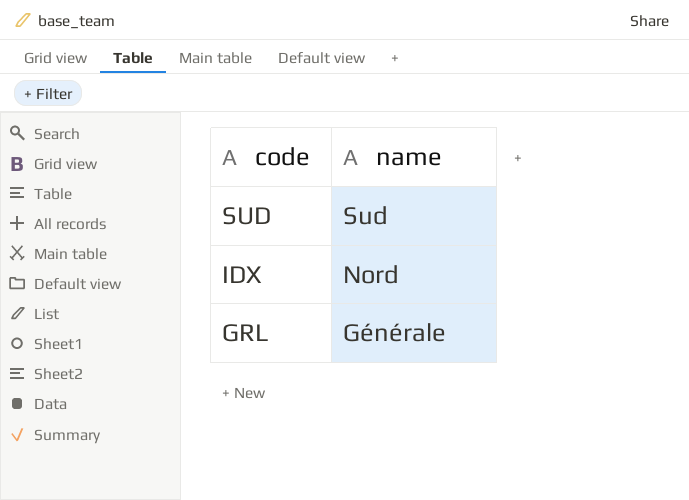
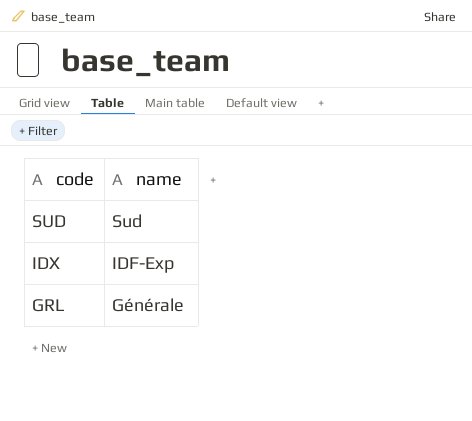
IDX | name: Nord -> IDF-Exp

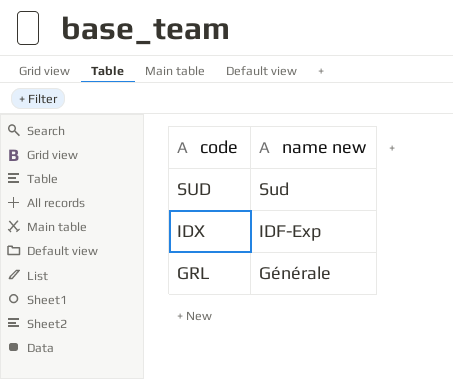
column name: name -> name new

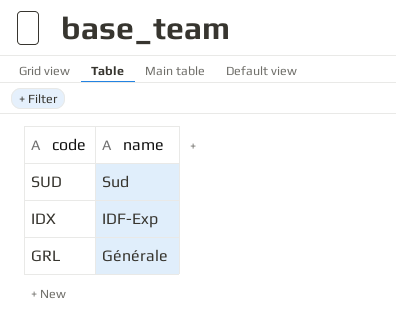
column name: name new -> name

